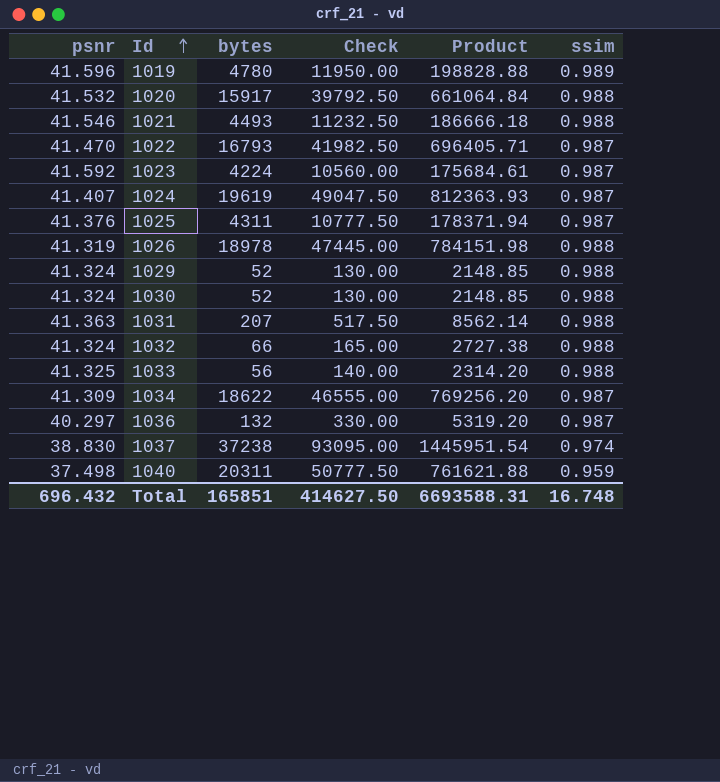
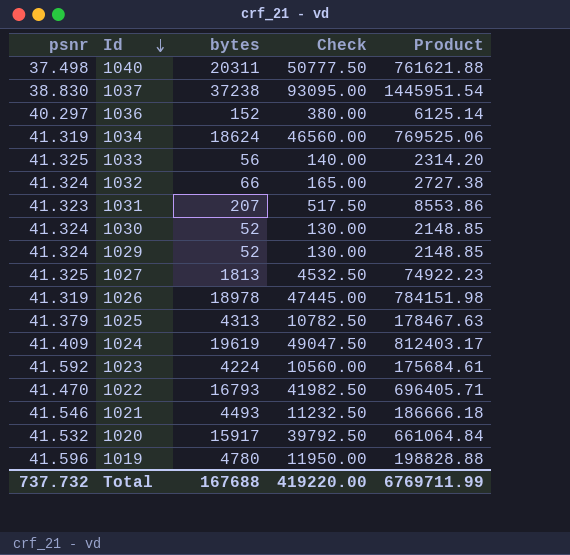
row order: Id ascending -> Id descending
column ssim | position: 6 -> none
1036 | bytes: 132 -> 152
1036 | Check: 330.00 -> 380.00
1036 | Product: 5319.20 -> 6125.14
1034 | psnr: 41.309 -> 41.319
1034 | bytes: 18622 -> 18624
1034 | Check: 46555.00 -> 46560.00
1034 | Product: 769256.20 -> 769525.06
1031 | psnr: 41.363 -> 41.323
1031 | Product: 8562.14 -> 8553.86
row 1027: none -> 41.325 | 1813 | 4532.50 | 74922.23
1025 | psnr: 41.376 -> 41.379
1025 | bytes: 4311 -> 4313
1025 | Check: 10777.50 -> 10782.50
1025 | Product: 178371.94 -> 178467.63
1024 | psnr: 41.407 -> 41.409
1024 | Product: 812363.93 -> 812403.17
Total | psnr: 696.432 -> 737.732
Total | bytes: 165851 -> 167688
Total | Check: 414627.50 -> 419220.00
Total | Product: 6693588.31 -> 6769711.99

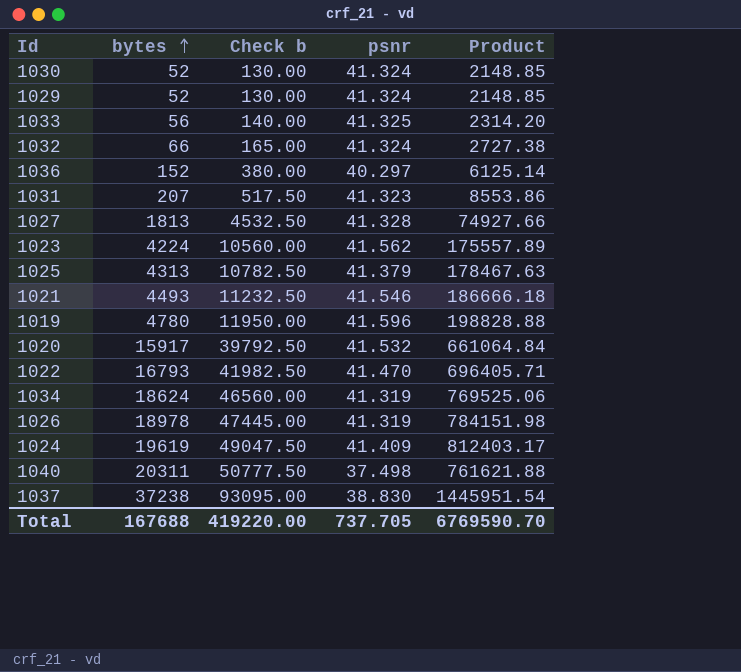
row order: Id descending -> bytes ascending
column name: Check -> Check b
column psnr | position: 1 -> 4
1027 | psnr: 41.325 -> 41.328
1027 | Product: 74922.23 -> 74927.66
1023 | psnr: 41.592 -> 41.562
1023 | Product: 175684.61 -> 175557.89
Total | psnr: 737.732 -> 737.705
Total | Product: 6769711.99 -> 6769590.70

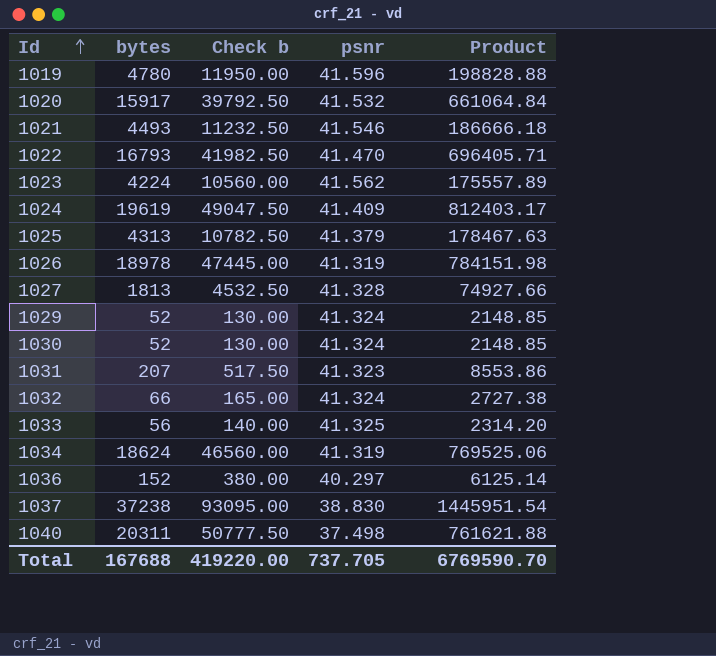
row order: bytes ascending -> Id ascending

